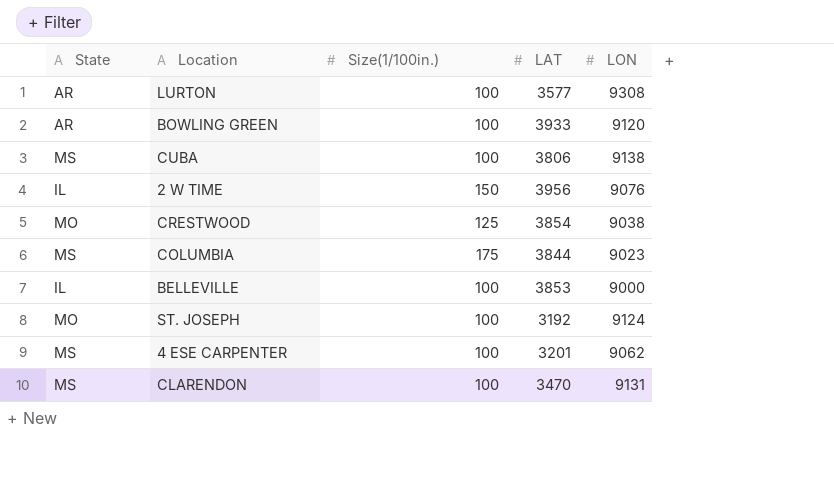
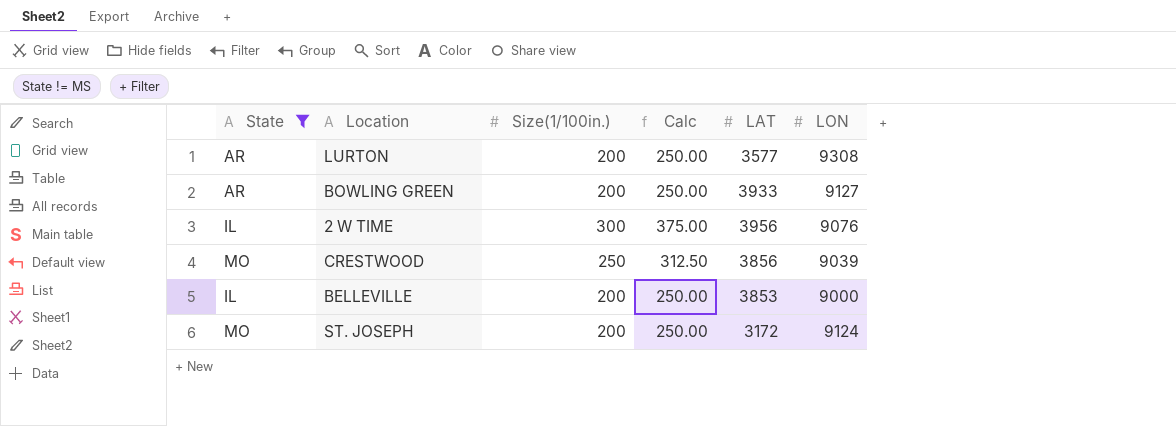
filter: none -> State != MS
column Calc | formula: none -> [Size(1/100in.)] * 1.25
LURTON | Size(1/100in.): 100 -> 200
BOWLING GREEN | Size(1/100in.): 100 -> 200
BOWLING GREEN | LON: 9120 -> 9127
2 W TIME | Size(1/100in.): 150 -> 300
CRESTWOOD | Size(1/100in.): 125 -> 250
CRESTWOOD | LAT: 3854 -> 3856
CRESTWOOD | LON: 9038 -> 9039
BELLEVILLE | Size(1/100in.): 100 -> 200
ST. JOSEPH | Size(1/100in.): 100 -> 200
ST. JOSEPH | LAT: 3192 -> 3172

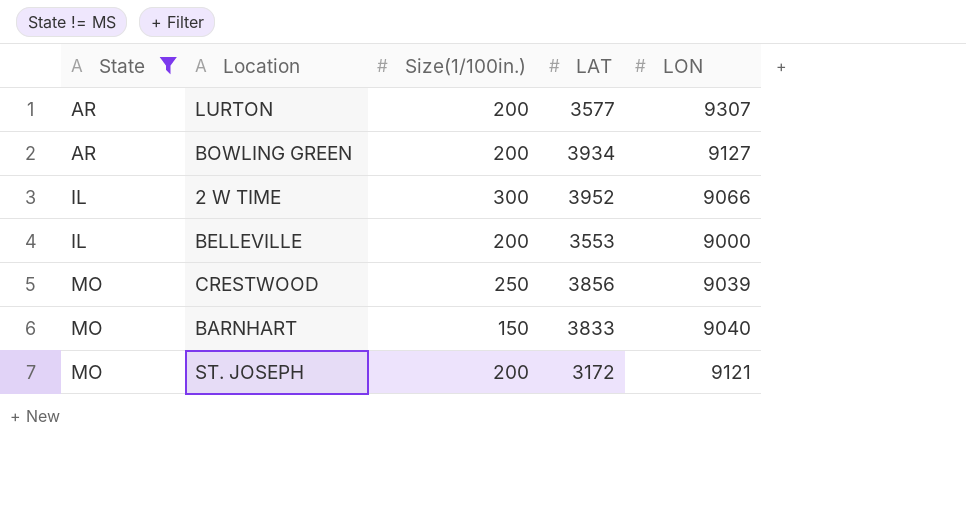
row order: none -> State ascending
column Calc | formula: [Size(1/100in.)] * 1.25 -> none
LURTON | LON: 9308 -> 9307
BOWLING GREEN | LAT: 3933 -> 3934
2 W TIME | LAT: 3956 -> 3952
2 W TIME | LON: 9076 -> 9066
BELLEVILLE | LAT: 3853 -> 3553
row BARNHART: none -> MO | 150 | 3833 | 9040
ST. JOSEPH | LON: 9124 -> 9121

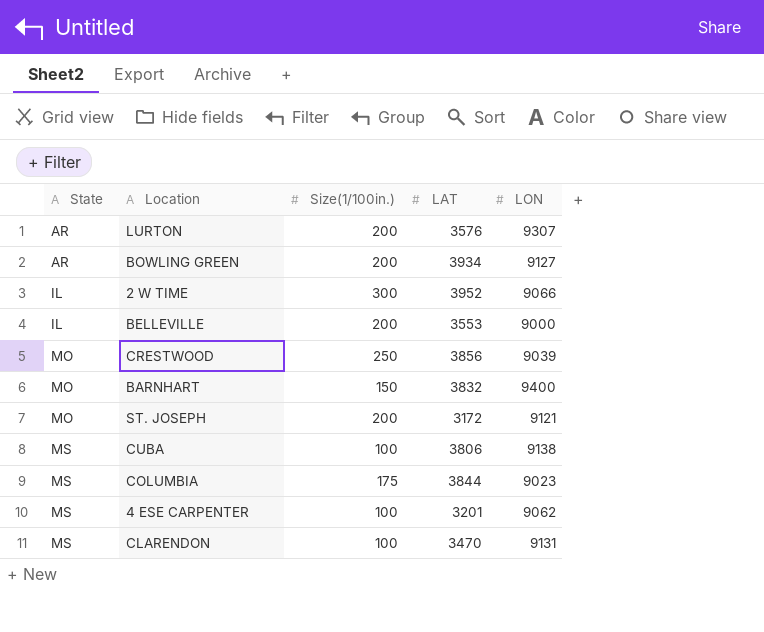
filter: State != MS -> none
LURTON | LAT: 3577 -> 3576
BARNHART | LAT: 3833 -> 3832
BARNHART | LON: 9040 -> 9400

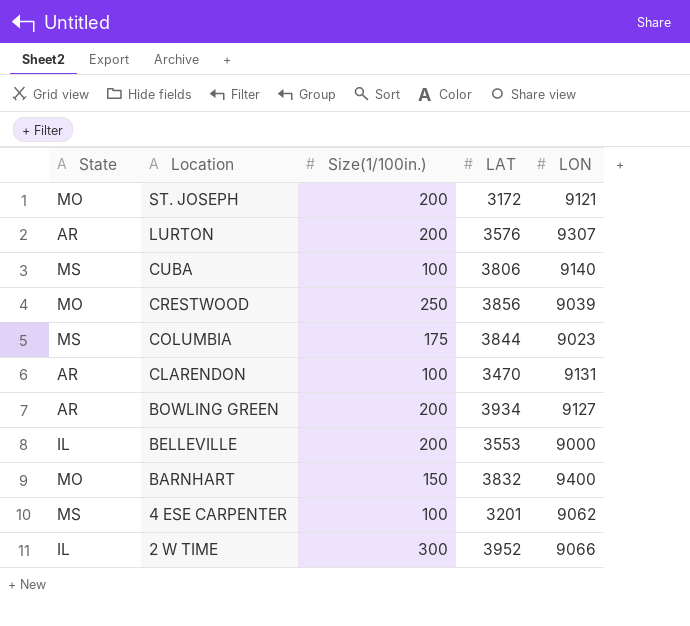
row order: State ascending -> Location descending
CUBA | LON: 9138 -> 9140
CLARENDON | State: MS -> AR

